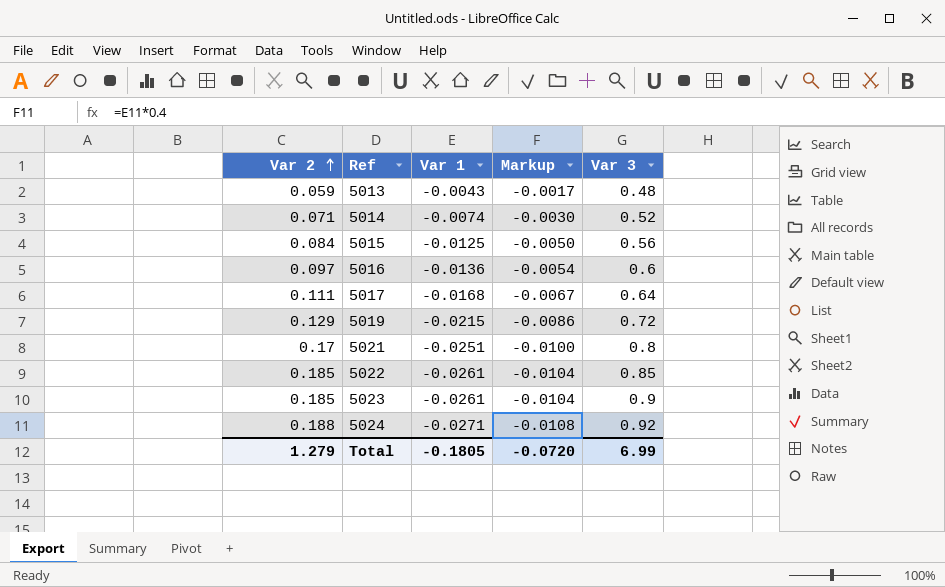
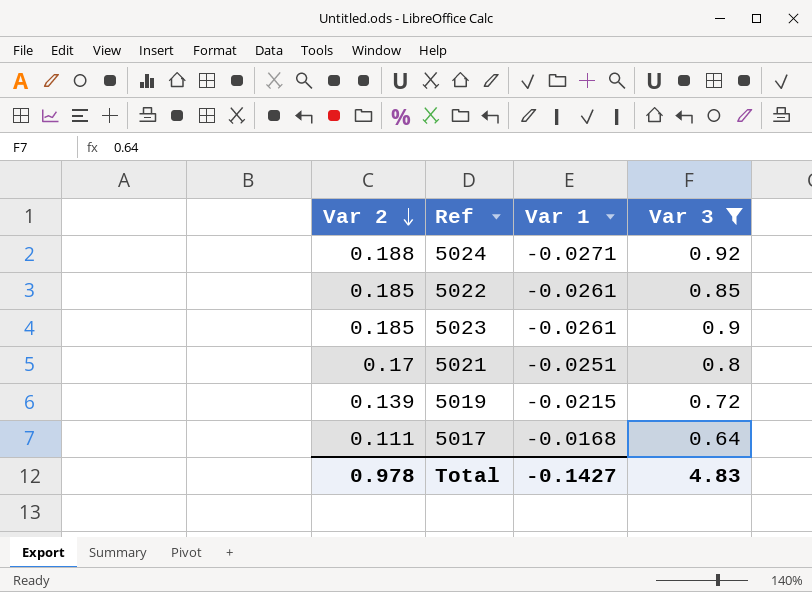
filter: none -> Var 3 >= 0.64
row order: Var 2 ascending -> Var 2 descending
column Markup | formula: [Var 1] * 0.4 -> none
5019 | Var 2: 0.129 -> 0.139
Total | Var 2: 1.279 -> 0.978
Total | Var 1: -0.1805 -> -0.1427
Total | Var 3: 6.99 -> 4.83

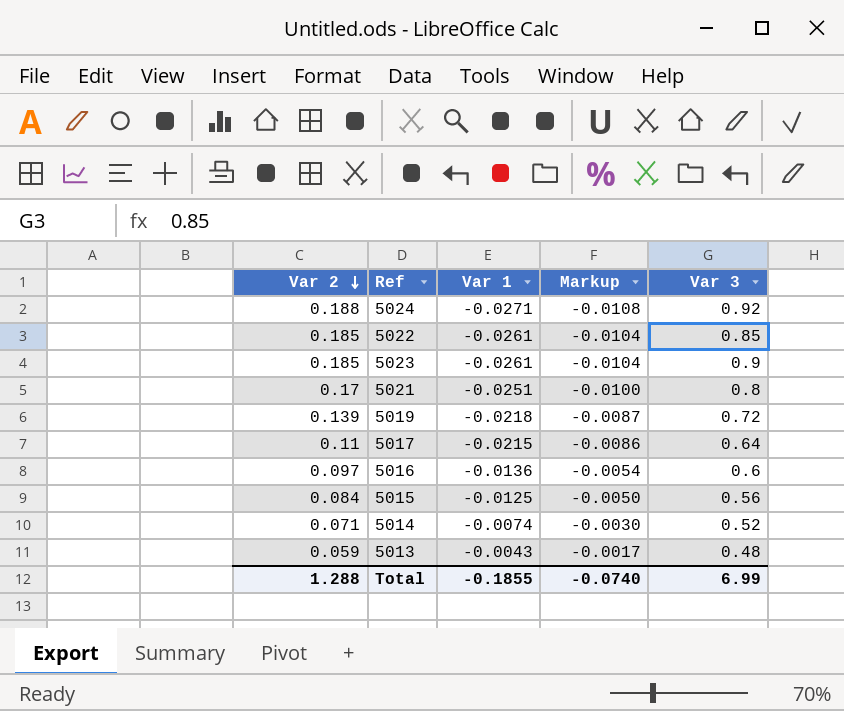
filter: Var 3 >= 0.64 -> none
column Markup | formula: none -> [Var 1] * 0.4
5019 | Var 1: -0.0215 -> -0.0218
5017 | Var 2: 0.111 -> 0.11
5017 | Var 1: -0.0168 -> -0.0215
Total | Var 2: 0.978 -> 1.288
Total | Var 1: -0.1427 -> -0.1855
Total | Var 3: 4.83 -> 6.99

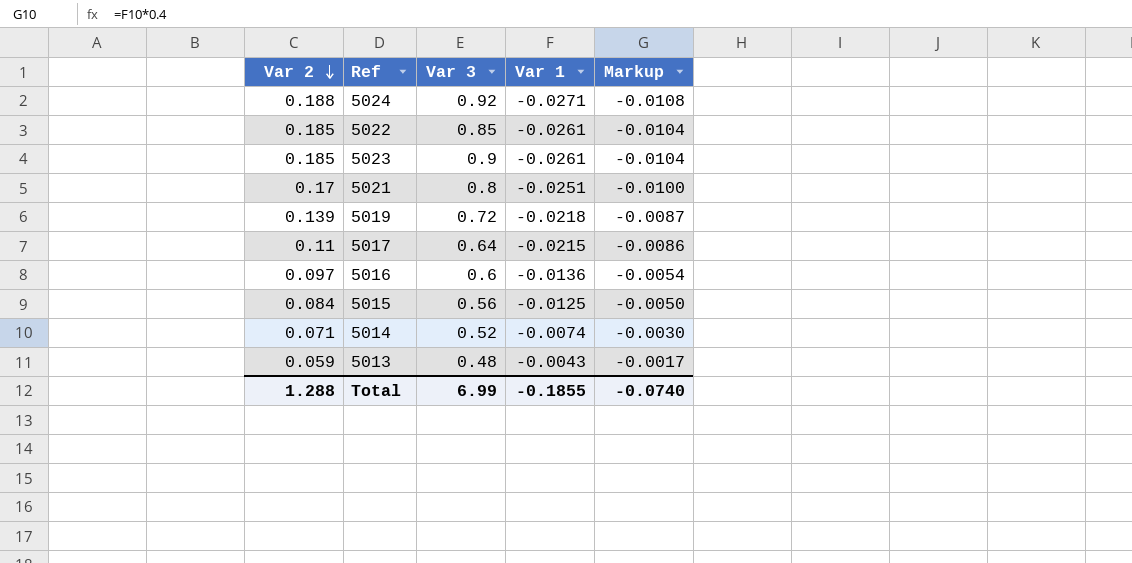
column Var 3 | position: 5 -> 3

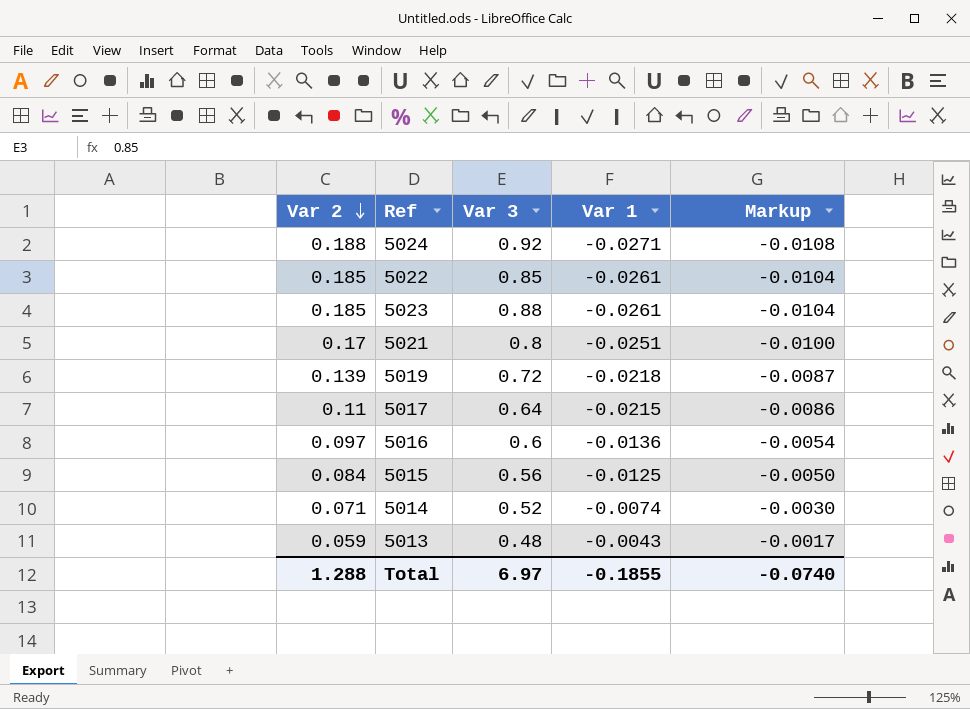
5023 | Var 3: 0.9 -> 0.88
Total | Var 3: 6.99 -> 6.97

